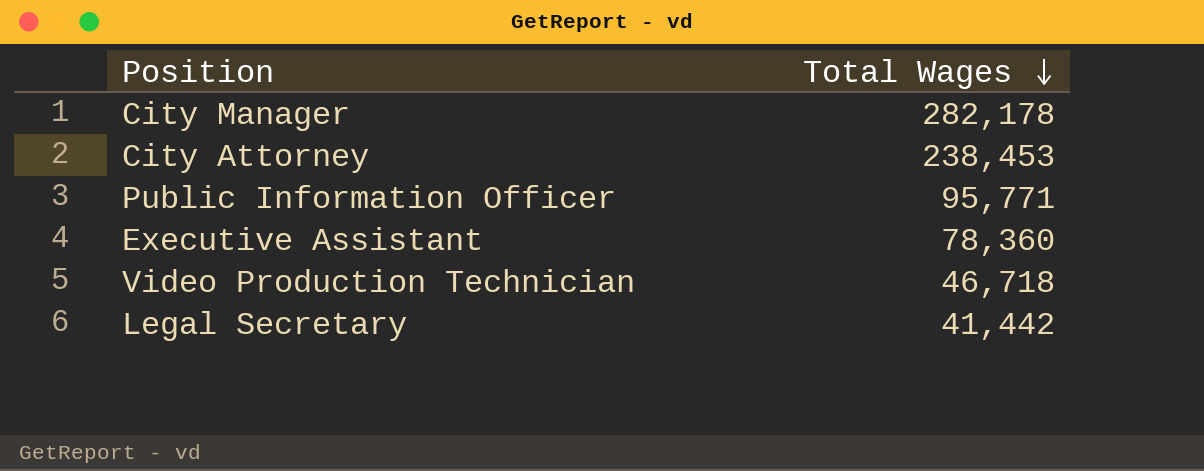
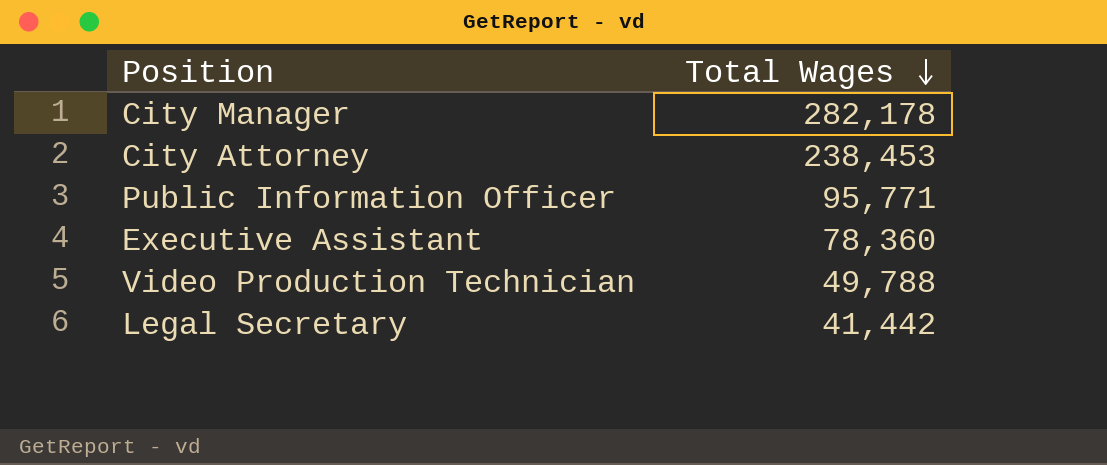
Video Production Technician | Total Wages: 46,718 -> 49,788

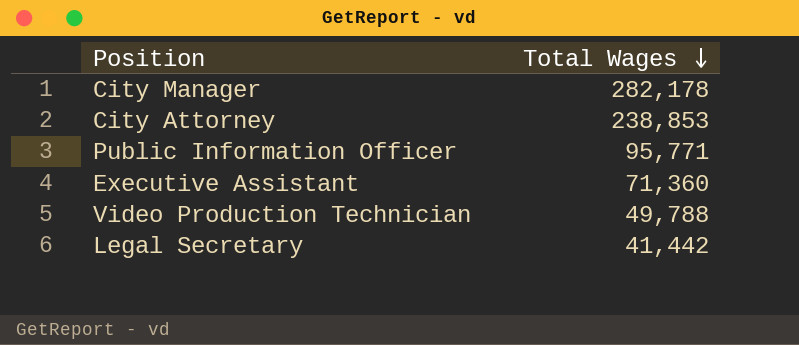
City Attorney | Total Wages: 238,453 -> 238,853
Executive Assistant | Total Wages: 78,360 -> 71,360

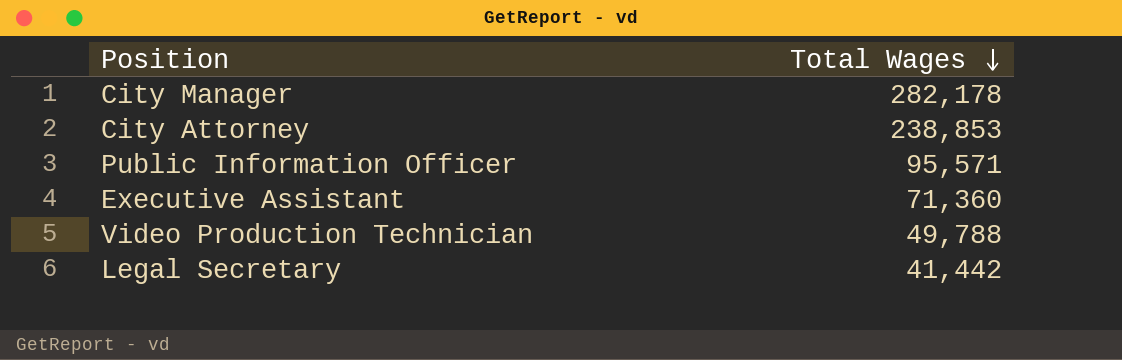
Public Information Officer | Total Wages: 95,771 -> 95,571

